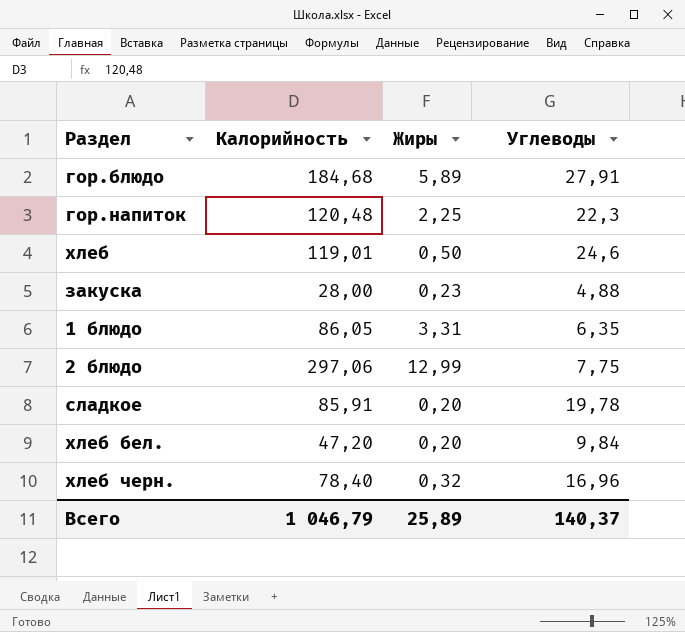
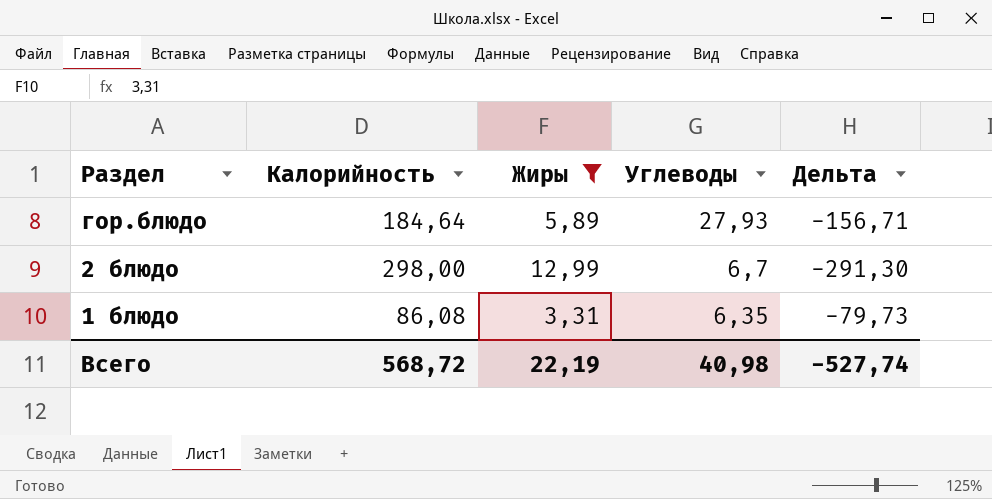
filter: none -> Жиры >= 3,31
row order: none -> Раздел descending
column Дельта | formula: none -> [Углеводы] - [Калорийность]
гор.блюдо | Калорийность: 184,68 -> 184,64
гор.блюдо | Углеводы: 27,91 -> 27,93
2 блюдо | Калорийность: 297,06 -> 298,00
2 блюдо | Углеводы: 7,75 -> 6,7
1 блюдо | Калорийность: 86,05 -> 86,08
Всего | Калорийность: 1 046,79 -> 568,72
Всего | Жиры: 25,89 -> 22,19
Всего | Углеводы: 140,37 -> 40,98

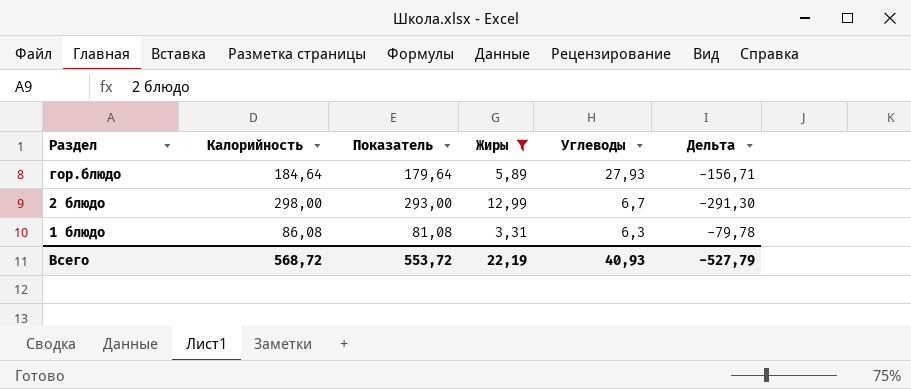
column Показатель | formula: none -> [Калорийность] - 5
1 блюдо | Углеводы: 6,35 -> 6,3
1 блюдо | Дельта: -79,73 -> -79,78
Всего | Углеводы: 40,98 -> 40,93
Всего | Дельта: -527,74 -> -527,79

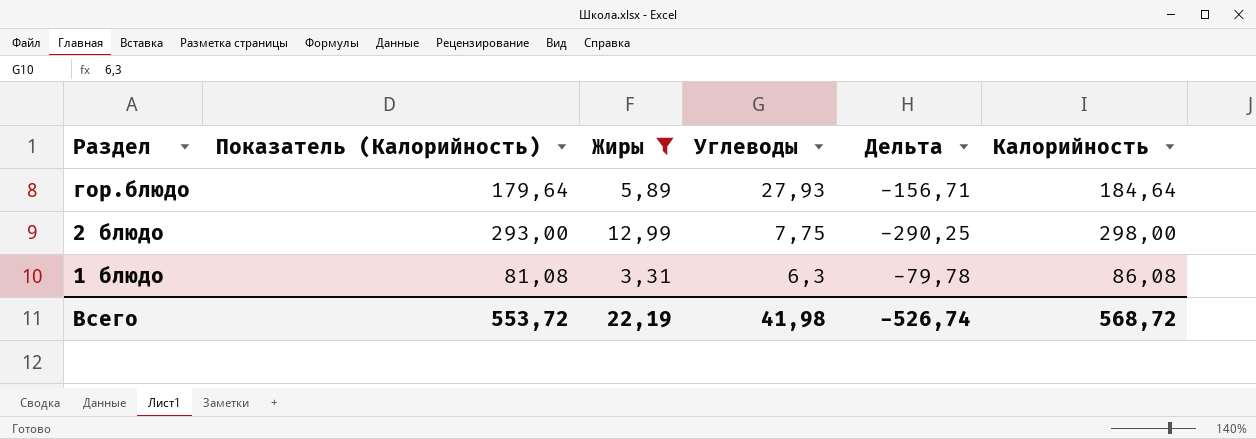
column name: Показатель -> Показатель (Калорийность)
column Калорийность | position: 2 -> 6
2 блюдо | Углеводы: 6,7 -> 7,75
2 блюдо | Дельта: -291,30 -> -290,25
Всего | Углеводы: 40,93 -> 41,98
Всего | Дельта: -527,79 -> -526,74

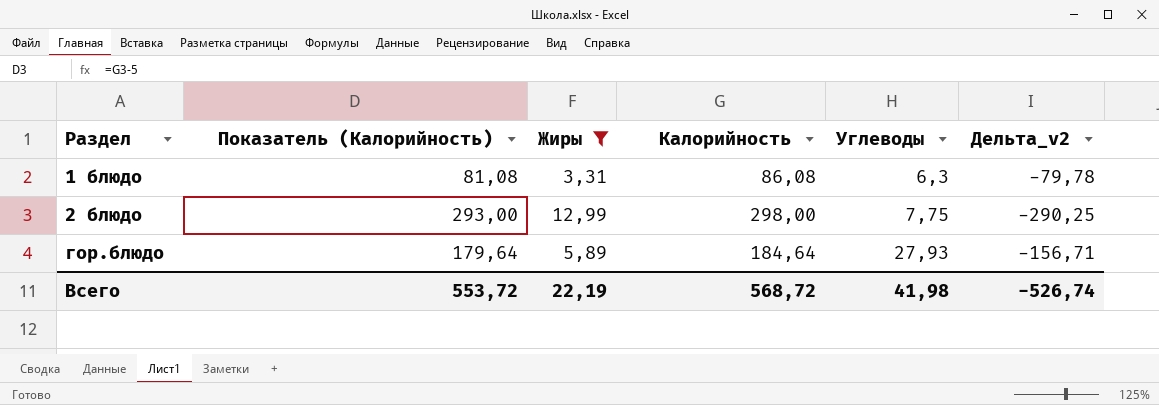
row order: Раздел descending -> Раздел ascending
column Калорийность | position: 6 -> 4
column name: Дельта -> Дельта_v2

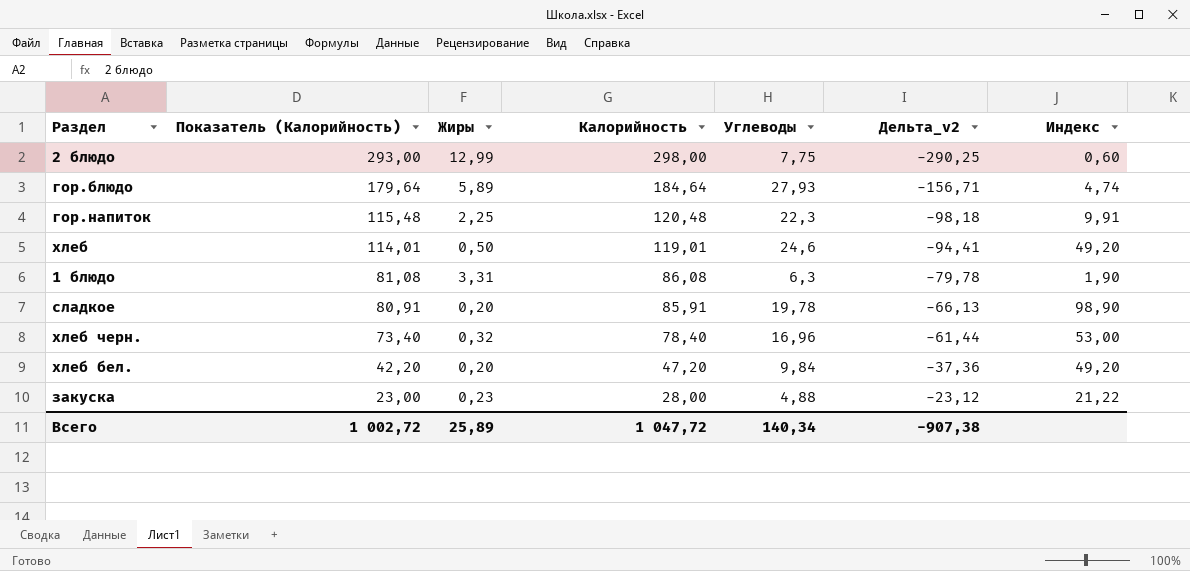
filter: Жиры >= 3,31 -> none
row order: Раздел ascending -> Показатель (Калорийность) descending
column Индекс | formula: none -> [Углеводы] / [Жиры]
Всего | Показатель (Калорийность): 553,72 -> 1 002,72
Всего | Жиры: 22,19 -> 25,89
Всего | Калорийность: 568,72 -> 1 047,72
Всего | Углеводы: 41,98 -> 140,34
Всего | Дельта_v2: -526,74 -> -907,38

